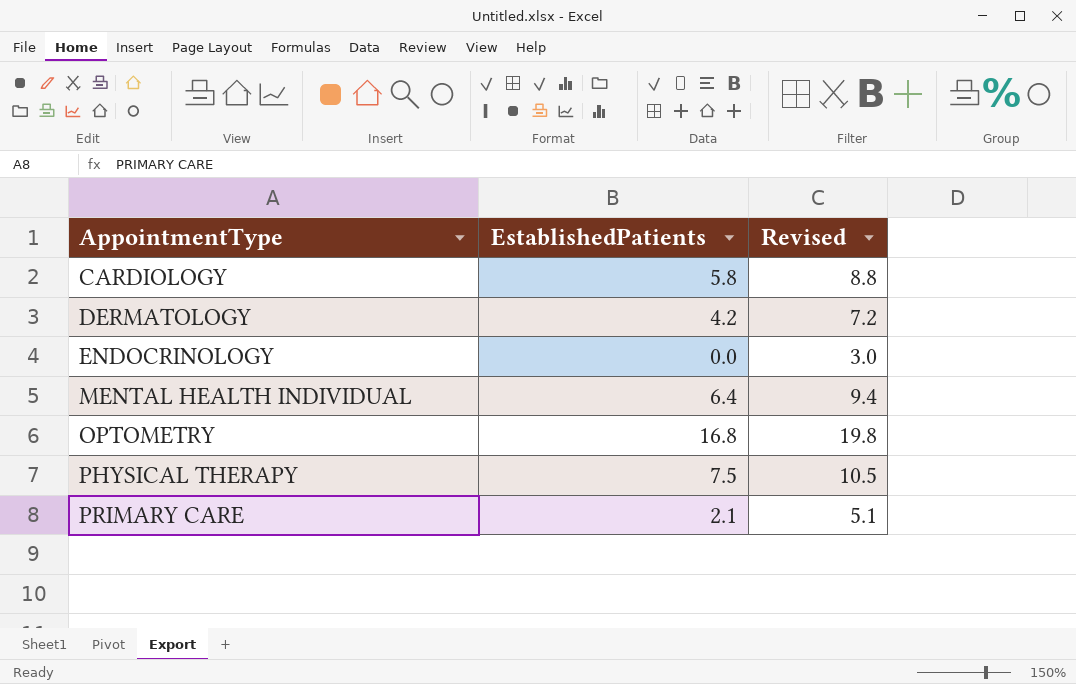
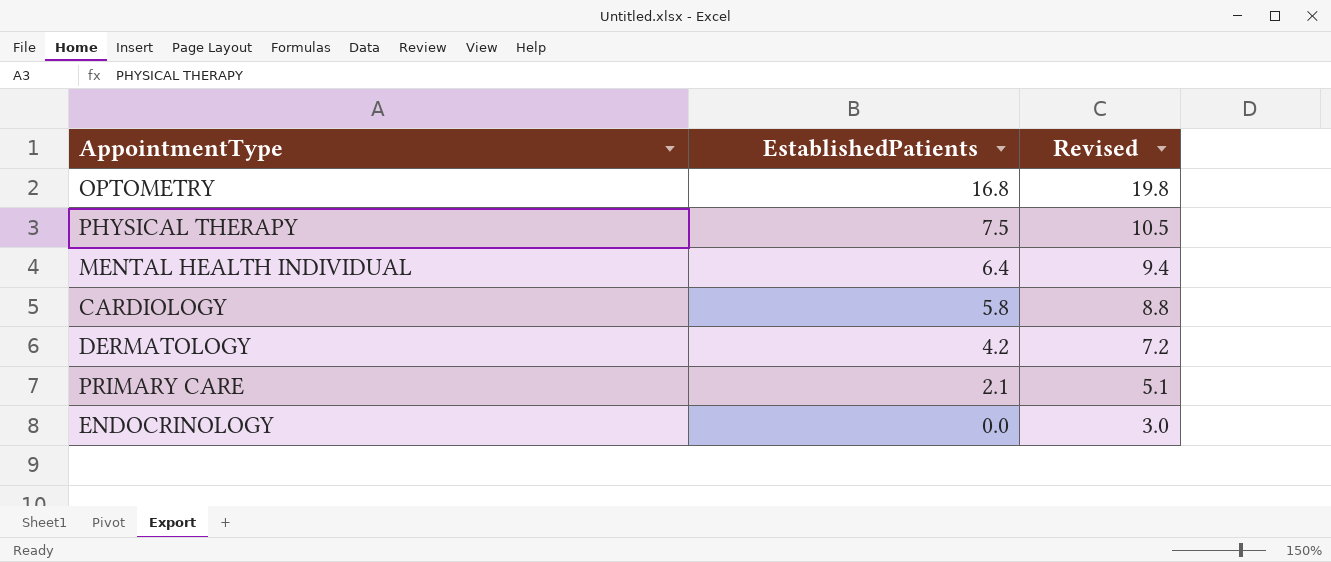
row order: AppointmentType ascending -> EstablishedPatients descending

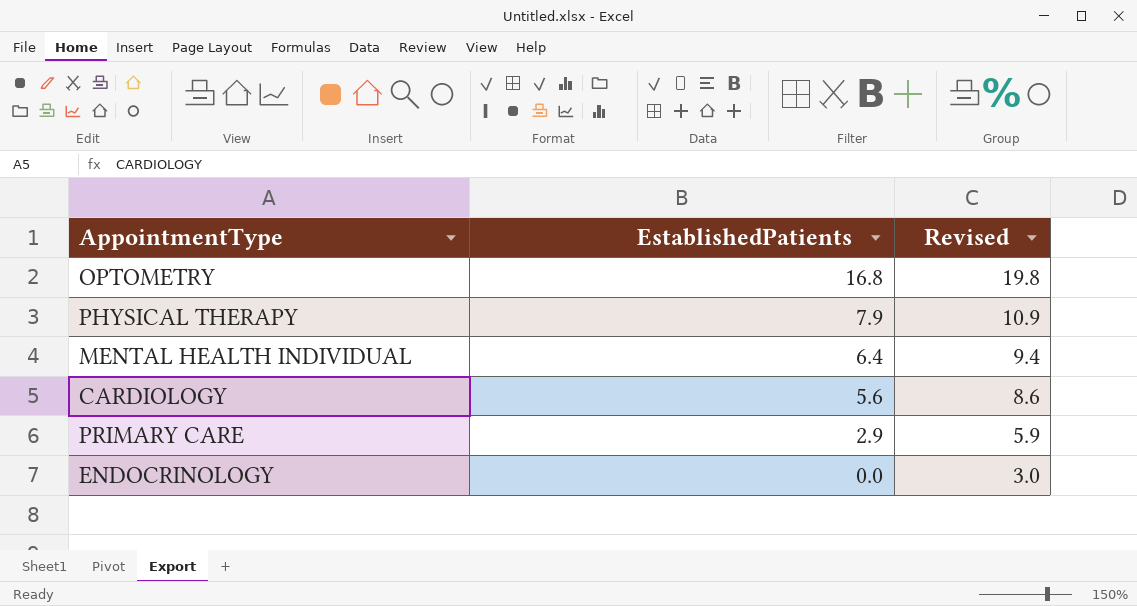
row DERMATOLOGY: 4.2 | 7.2 -> none
PHYSICAL THERAPY | EstablishedPatients: 7.5 -> 7.9
PHYSICAL THERAPY | Revised: 10.5 -> 10.9
CARDIOLOGY | EstablishedPatients: 5.8 -> 5.6
CARDIOLOGY | Revised: 8.8 -> 8.6
PRIMARY CARE | EstablishedPatients: 2.1 -> 2.9
PRIMARY CARE | Revised: 5.1 -> 5.9

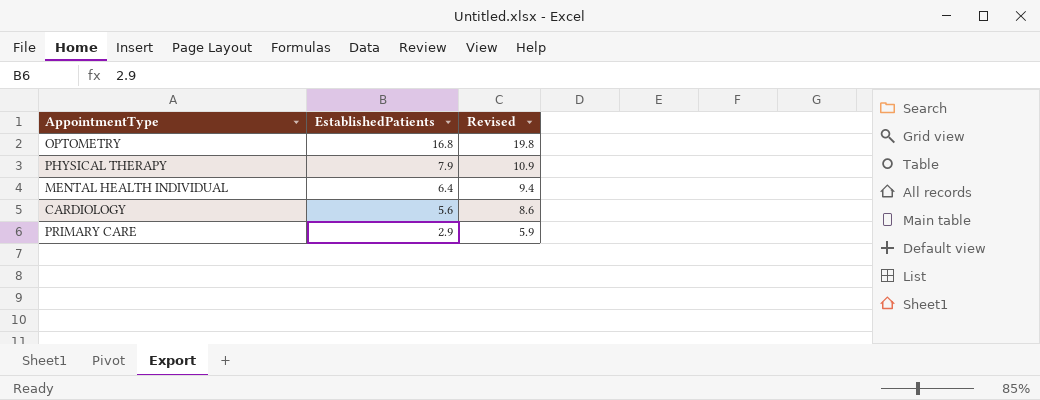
row ENDOCRINOLOGY: 0.0 | 3.0 -> none

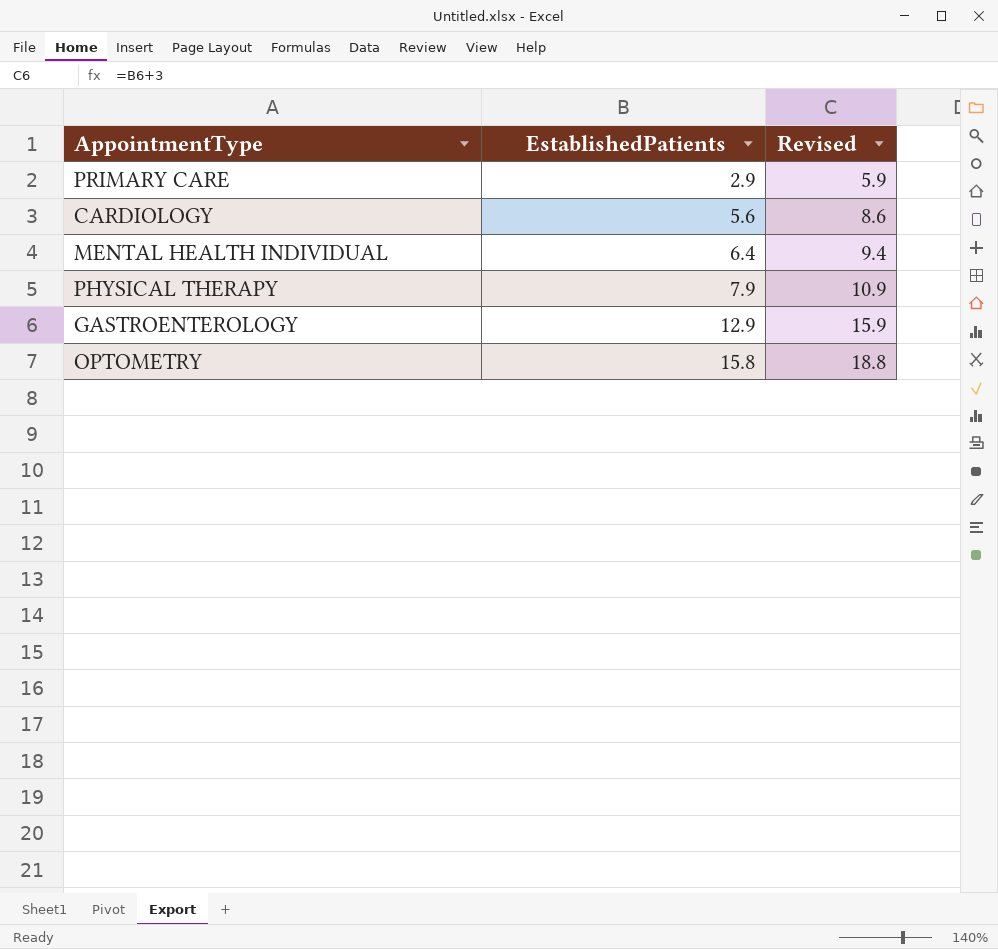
row order: EstablishedPatients descending -> EstablishedPatients ascending
row GASTROENTEROLOGY: none -> 12.9 | 15.9
OPTOMETRY | EstablishedPatients: 16.8 -> 15.8
OPTOMETRY | Revised: 19.8 -> 18.8

